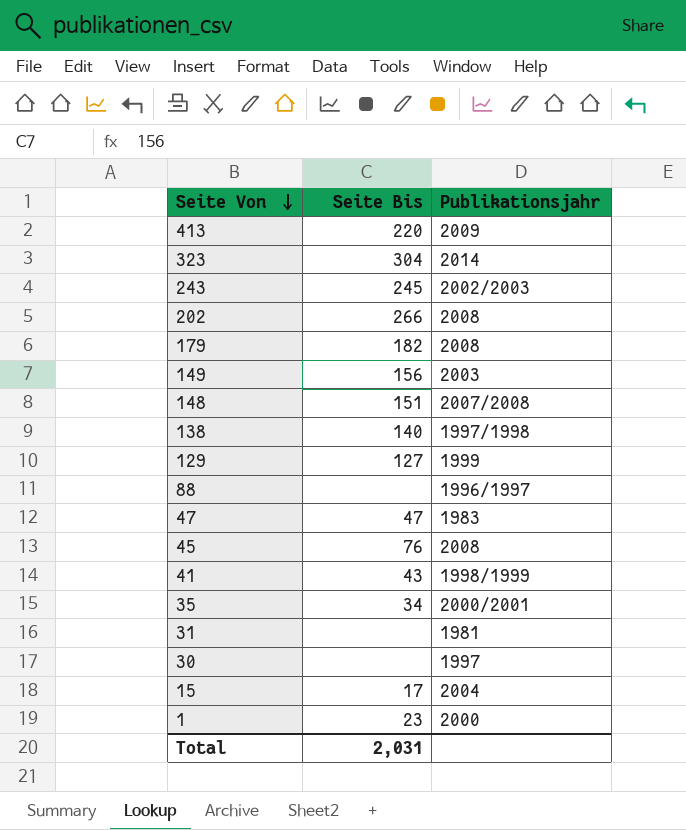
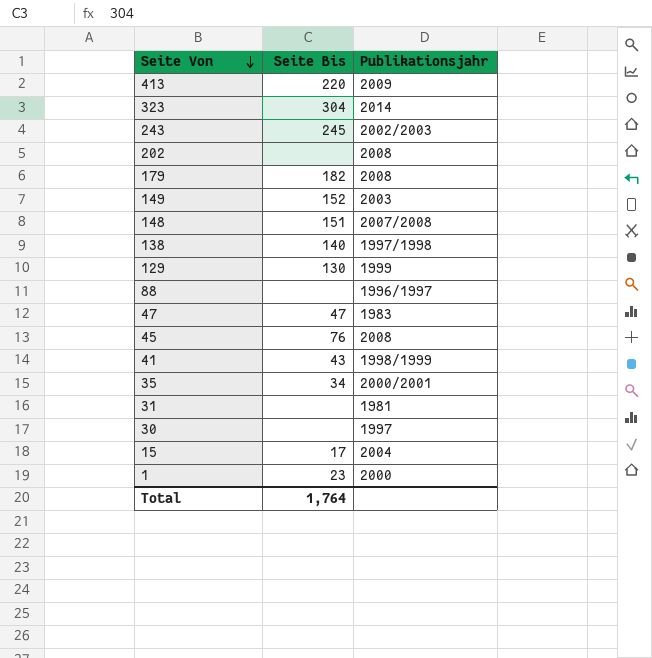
202 | Seite Bis: 266 -> none
149 | Seite Bis: 156 -> 152
129 | Seite Bis: 127 -> 130
Total | Seite Bis: 2,031 -> 1,764

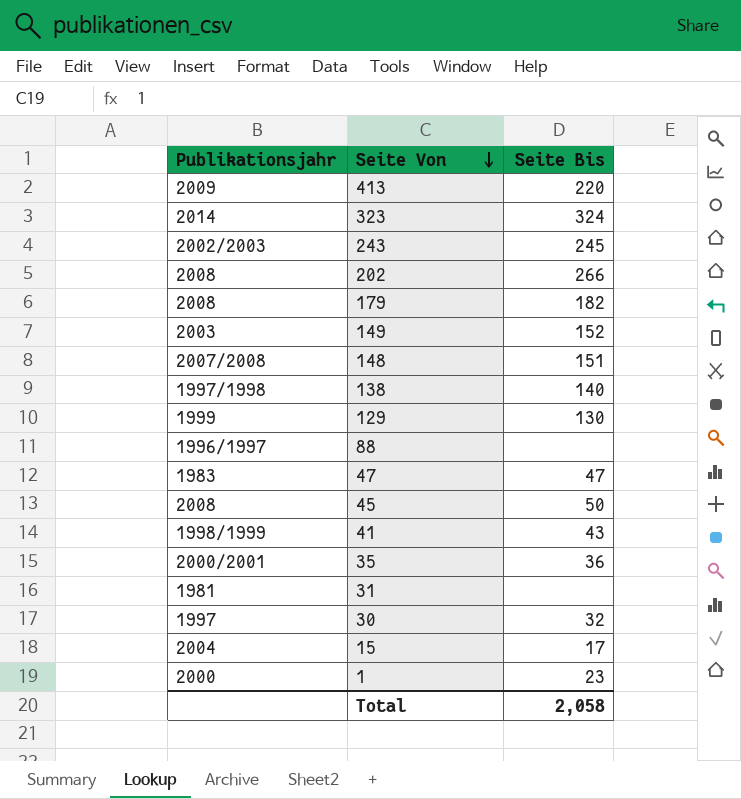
column Publikationsjahr | position: 3 -> 1
323 | Seite Bis: 304 -> 324
202 | Seite Bis: none -> 266
45 | Seite Bis: 76 -> 50
35 | Seite Bis: 34 -> 36
30 | Seite Bis: none -> 32
Total | Seite Bis: 1,764 -> 2,058

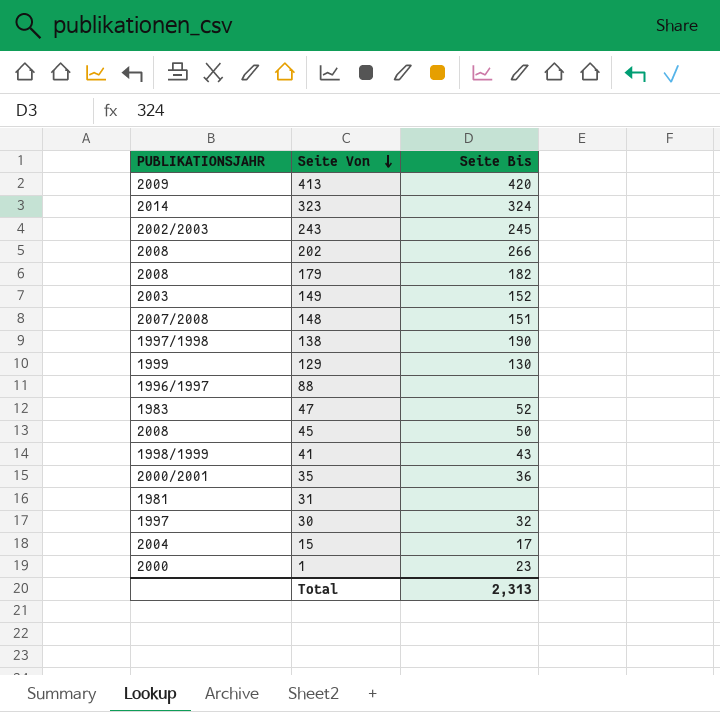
column name: Publikationsjahr -> PUBLIKATIONSJAHR
413 | Seite Bis: 220 -> 420
138 | Seite Bis: 140 -> 190
47 | Seite Bis: 47 -> 52
Total | Seite Bis: 2,058 -> 2,313

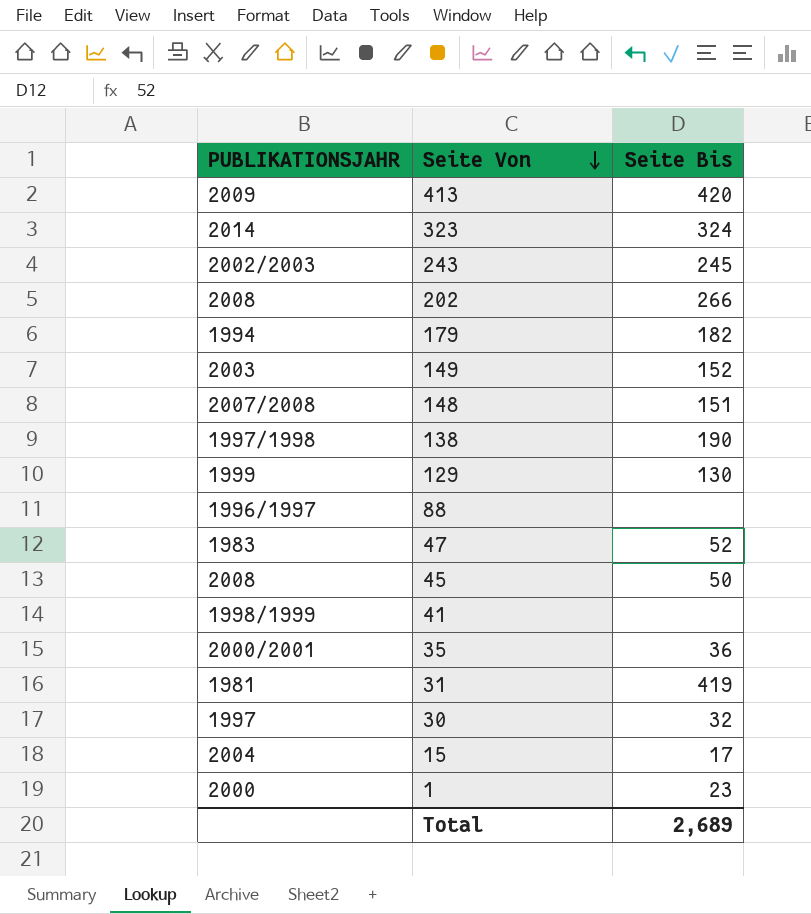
179 | PUBLIKATIONSJAHR: 2008 -> 1994
41 | Seite Bis: 43 -> none
31 | Seite Bis: none -> 419
Total | Seite Bis: 2,313 -> 2,689

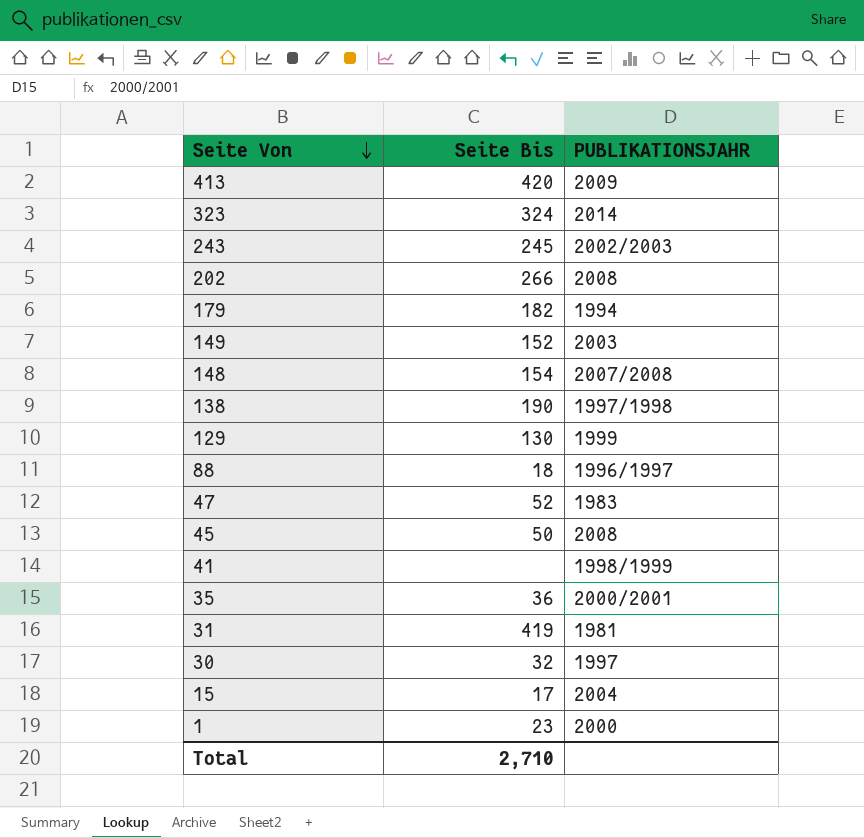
column PUBLIKATIONSJAHR | position: 1 -> 3
148 | Seite Bis: 151 -> 154
88 | Seite Bis: none -> 18
Total | Seite Bis: 2,689 -> 2,710

